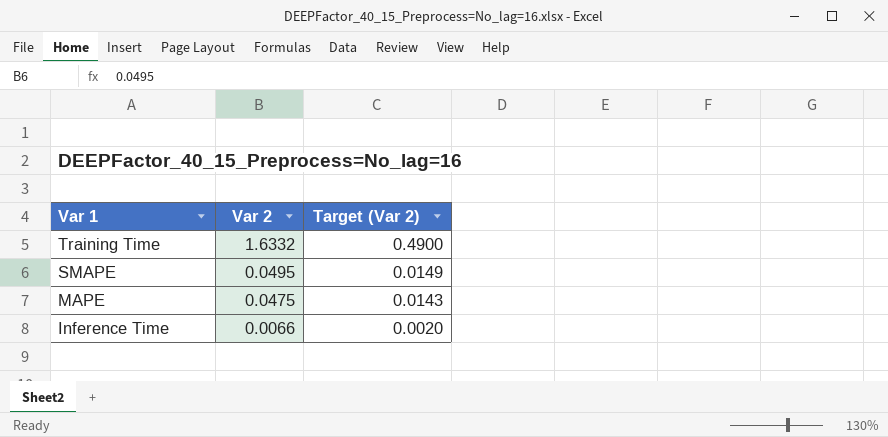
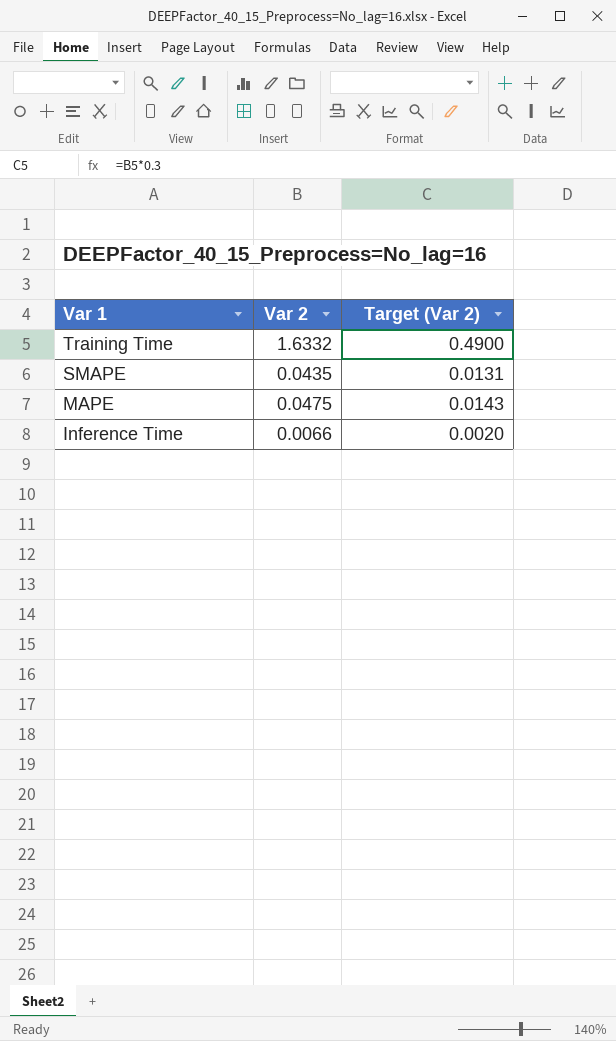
SMAPE | Var 2: 0.0495 -> 0.0435
SMAPE | Target (Var 2): 0.0149 -> 0.0131

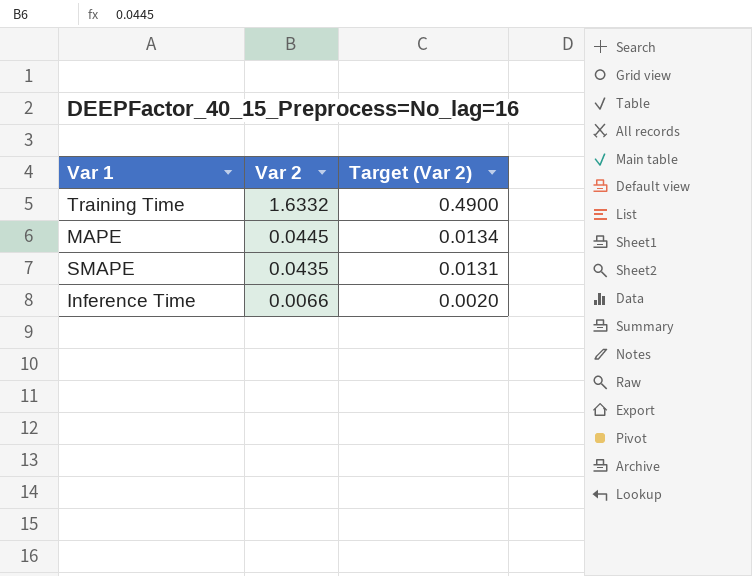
row order: Var 1 descending -> Var 2 descending
MAPE | Var 2: 0.0475 -> 0.0445
MAPE | Target (Var 2): 0.0143 -> 0.0134

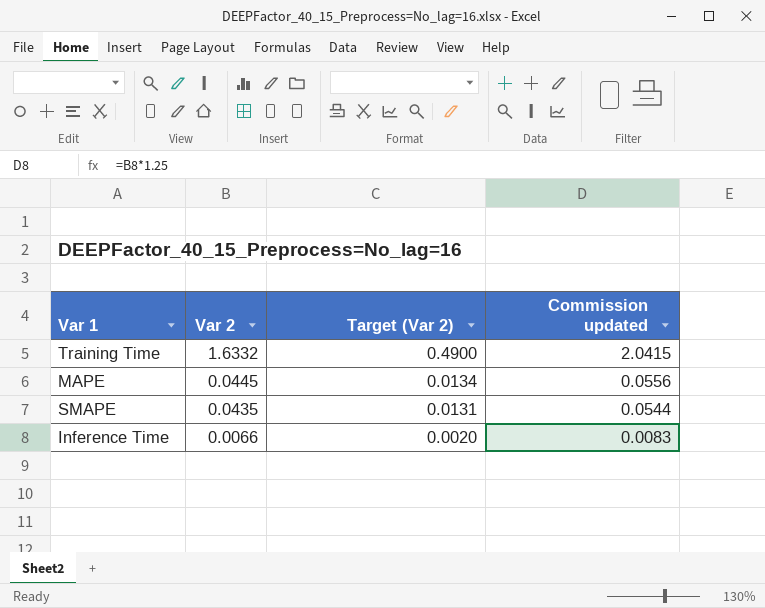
column Commission updated | formula: none -> [Var 2] * 1.25

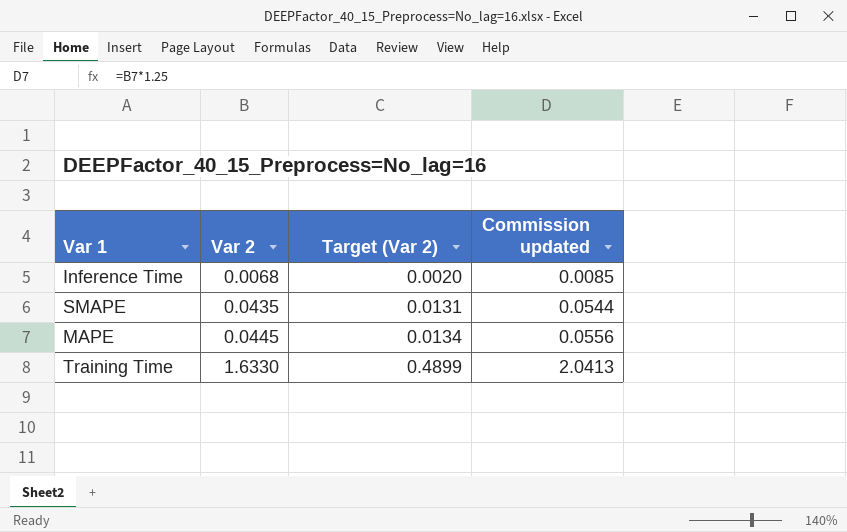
row order: Var 2 descending -> Var 2 ascending
Inference Time | Var 2: 0.0066 -> 0.0068
Inference Time | Commission updated: 0.0083 -> 0.0085
Training Time | Var 2: 1.6332 -> 1.6330
Training Time | Target (Var 2): 0.4900 -> 0.4899
Training Time | Commission updated: 2.0415 -> 2.0413

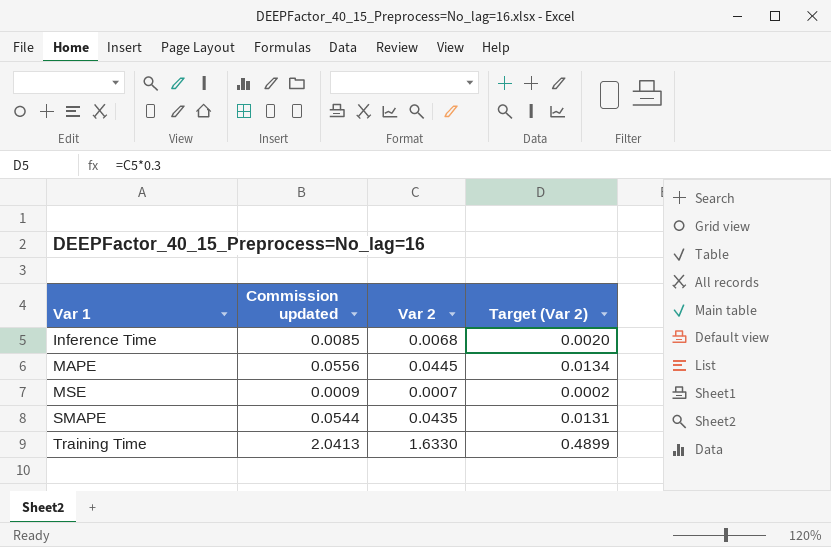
row order: Var 2 ascending -> Var 1 ascending
column Commission updated | position: 4 -> 2
row MSE: none -> 0.0009 | 0.0007 | 0.0002

